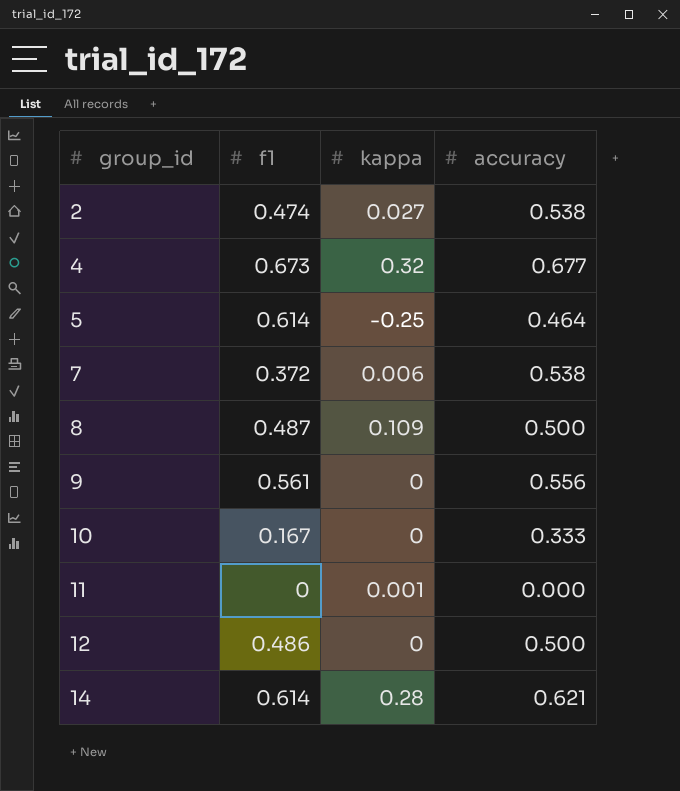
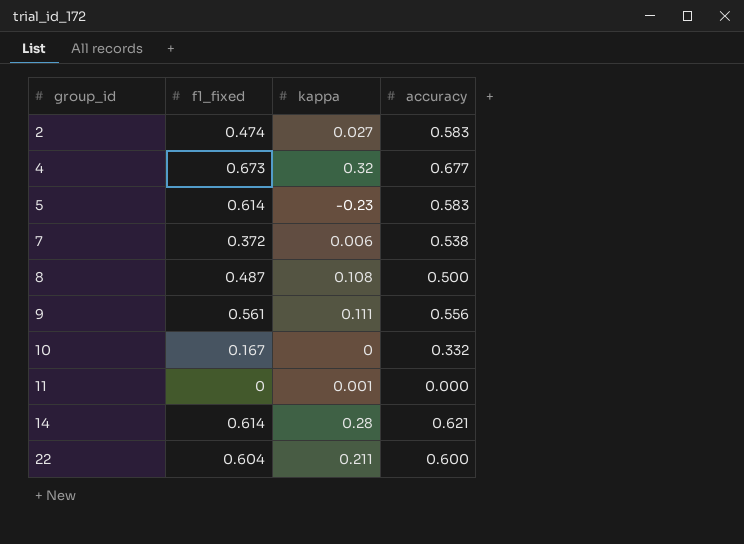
column name: f1 -> f1_fixed
row 12: 0.486 | 0 | 0.500 -> none
2 | accuracy: 0.538 -> 0.583
5 | kappa: -0.25 -> -0.23
5 | accuracy: 0.464 -> 0.583
8 | kappa: 0.109 -> 0.108
9 | kappa: 0 -> 0.111
10 | accuracy: 0.333 -> 0.332
row 22: none -> 0.604 | 0.211 | 0.600

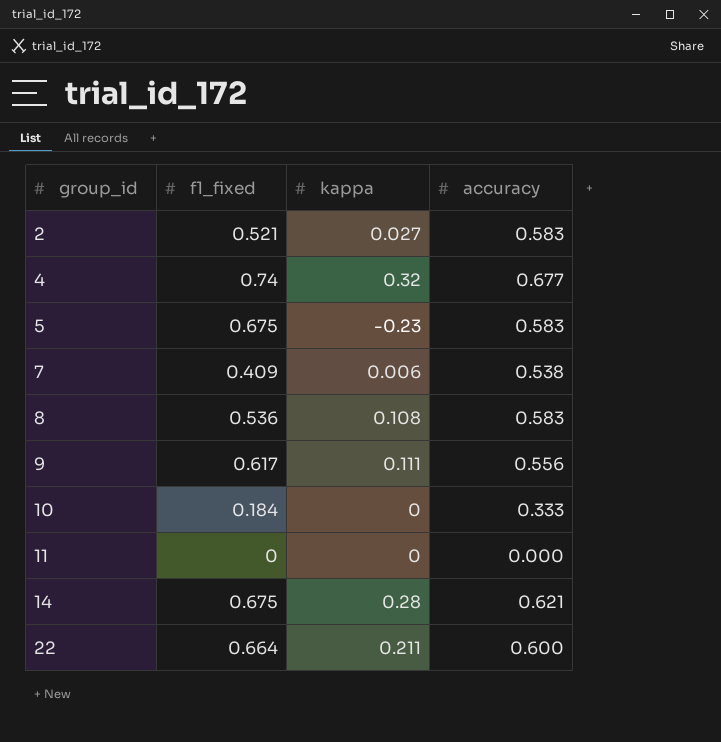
2 | f1_fixed: 0.474 -> 0.521
4 | f1_fixed: 0.673 -> 0.74
5 | f1_fixed: 0.614 -> 0.675
7 | f1_fixed: 0.372 -> 0.409
8 | f1_fixed: 0.487 -> 0.536
8 | accuracy: 0.500 -> 0.583
9 | f1_fixed: 0.561 -> 0.617
10 | f1_fixed: 0.167 -> 0.184
10 | accuracy: 0.332 -> 0.333
11 | kappa: 0.001 -> 0
14 | f1_fixed: 0.614 -> 0.675
22 | f1_fixed: 0.604 -> 0.664

